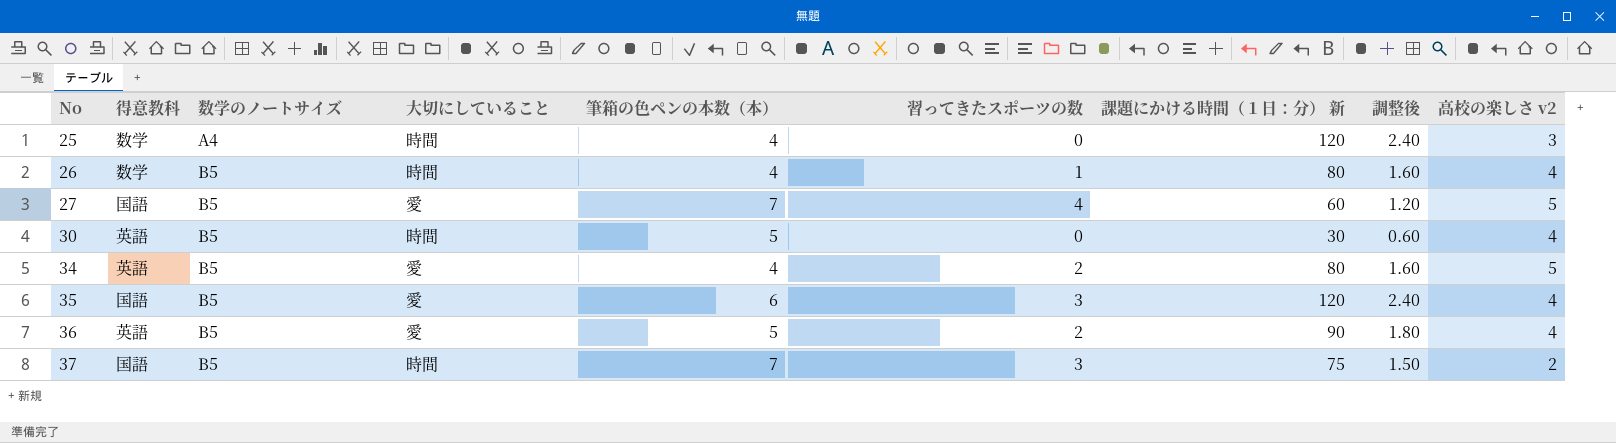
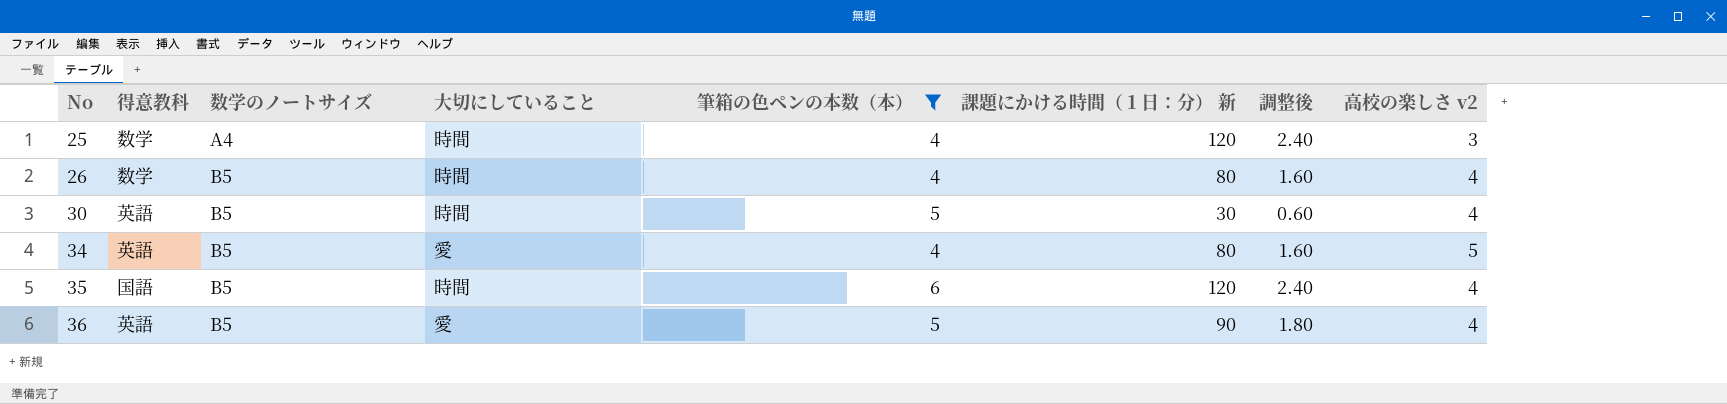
filter: none -> 筆箱の色ペンの本数（本） != 7
column 習ってきたスポーツの数 | position: 6 -> none
35 | 大切にしていること: 愛 -> 時間

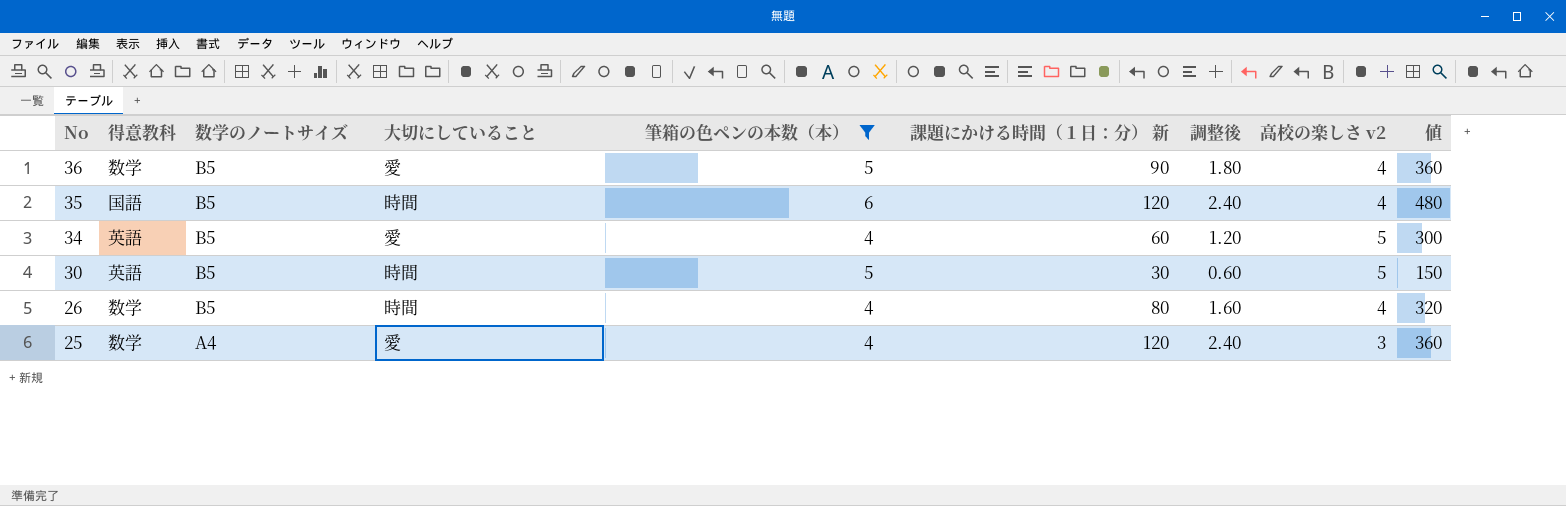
row order: No ascending -> No descending
column 値 | formula: none -> [課題にかける時間（１日：分） 新] * [高校の楽しさ v2]
36 | 得意教科: 英語 -> 数学
34 | 課題にかける時間（１日：分） 新: 80 -> 60
34 | 調整後: 1.60 -> 1.20
30 | 高校の楽しさ v2: 4 -> 5
25 | 大切にしていること: 時間 -> 愛

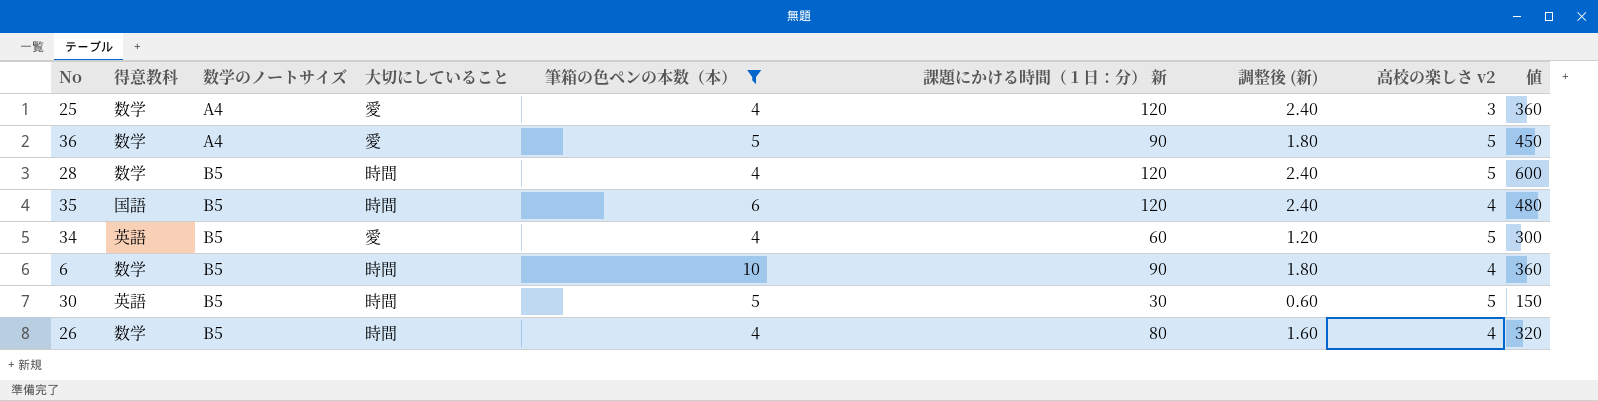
row order: No descending -> 数学のノートサイズ ascending
column name: 調整後 -> 調整後 (新)
36 | 数学のノートサイズ: B5 -> A4
36 | 高校の楽しさ v2: 4 -> 5
36 | 値: 360 -> 450
row 28: none -> 数学 | B5 | 時間 | 4 | 120 | 2.40 | 5 | 600
row 6: none -> 数学 | B5 | 時間 | 10 | 90 | 1.80 | 4 | 360

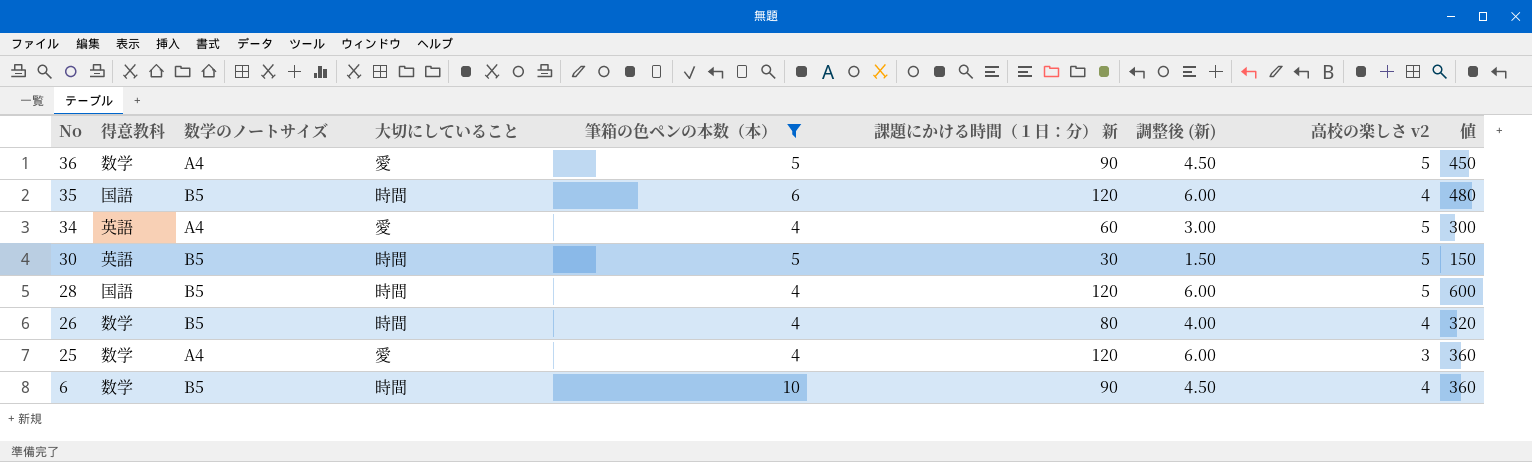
row order: 数学のノートサイズ ascending -> No descending
column 調整後 (新) | formula: [課題にかける時間（１日：分） 新] * 0.02 -> [課題にかける時間（１日：分） 新] * 0.05
34 | 数学のノートサイズ: B5 -> A4
28 | 得意教科: 数学 -> 国語

